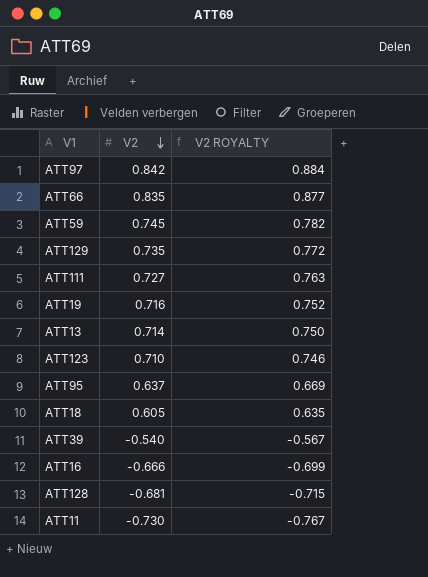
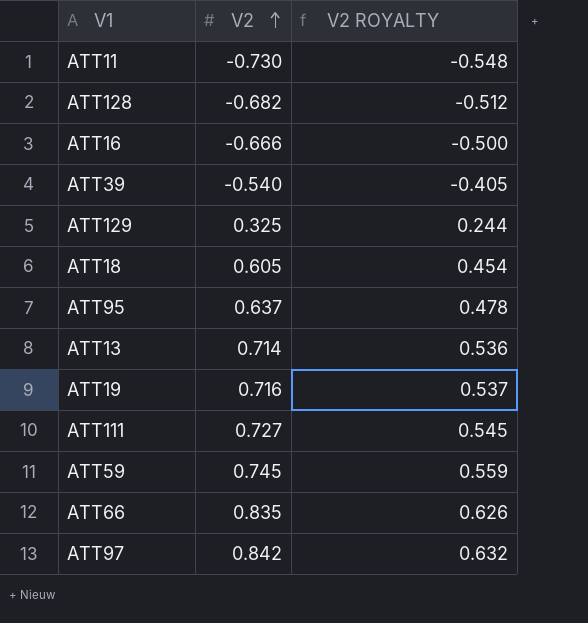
row order: V2 descending -> V2 ascending
column V2 ROYALTY | formula: [V2] * 1.05 -> [V2] * 0.75
row ATT123: 0.710 | 0.746 -> none
ATT128 | V2: -0.681 -> -0.682
ATT129 | V2: 0.735 -> 0.325

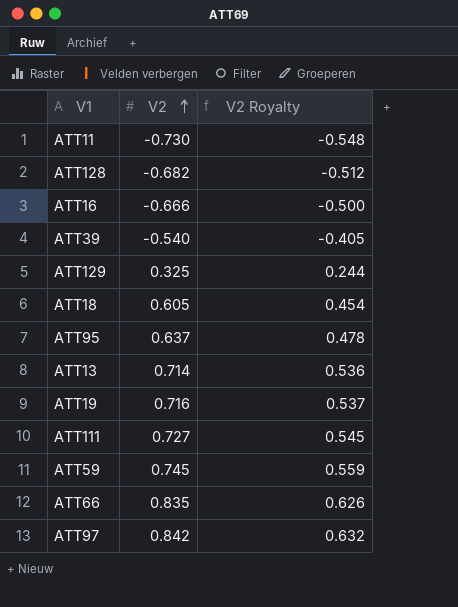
column name: V2 ROYALTY -> V2 Royalty

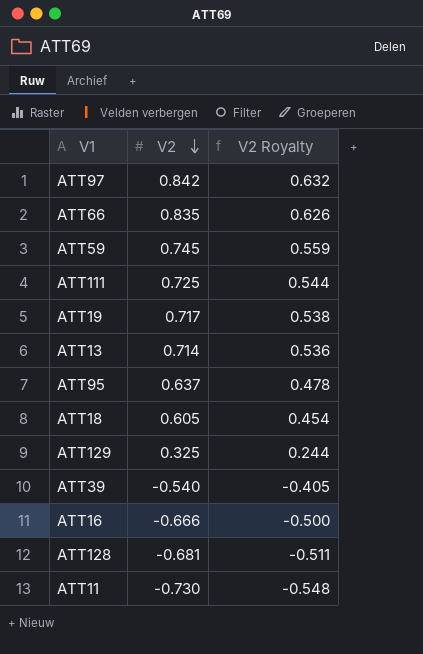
row order: V2 ascending -> V2 descending
ATT111 | V2: 0.727 -> 0.725
ATT111 | V2 Royalty: 0.545 -> 0.544
ATT19 | V2: 0.716 -> 0.717
ATT19 | V2 Royalty: 0.537 -> 0.538
ATT128 | V2: -0.682 -> -0.681
ATT128 | V2 Royalty: -0.512 -> -0.511

